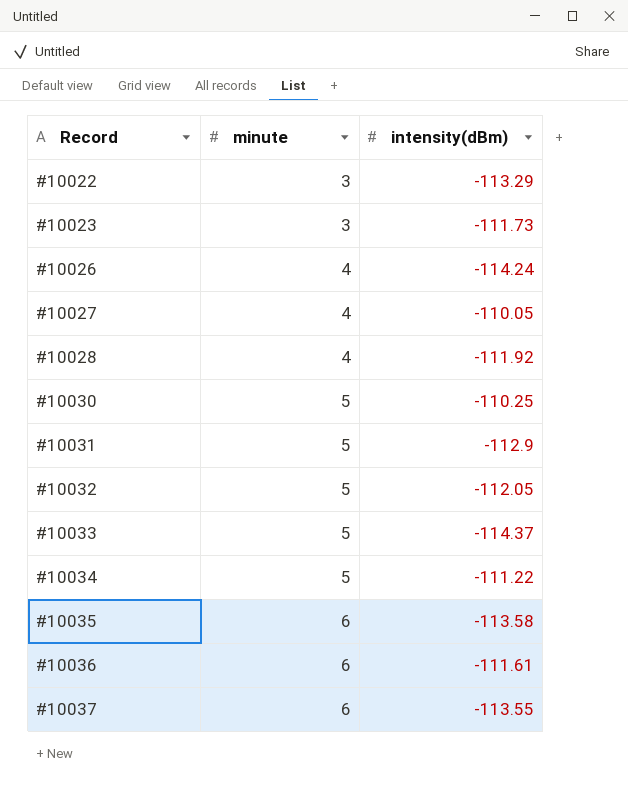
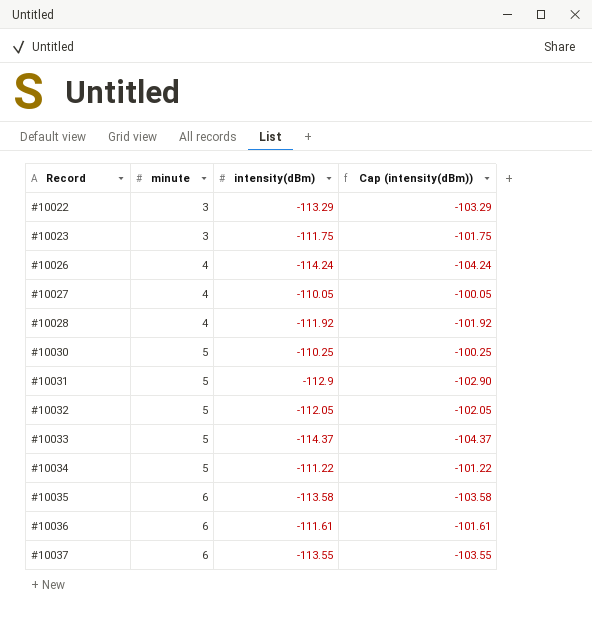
column Cap (intensity(dBm)) | formula: none -> [intensity(dBm)] + 10
#10023 | intensity(dBm): -111.73 -> -111.75

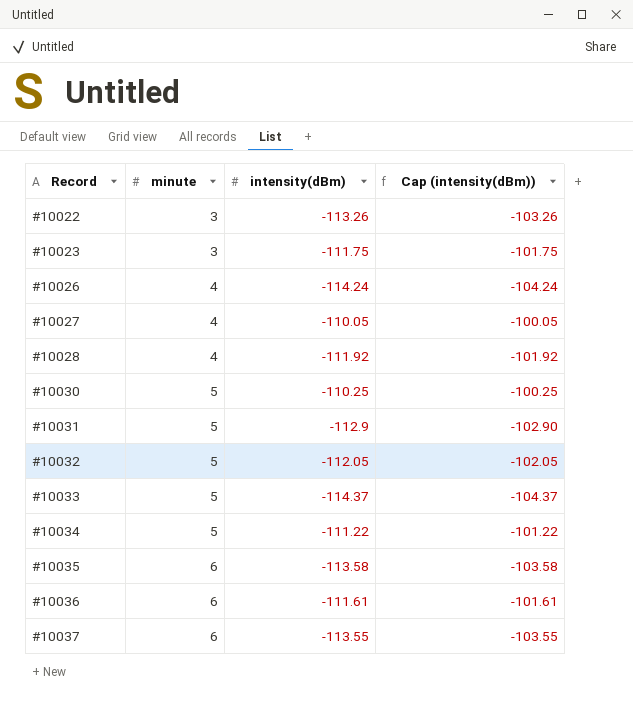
#10022 | intensity(dBm): -113.29 -> -113.26
#10022 | Cap (intensity(dBm)): -103.29 -> -103.26

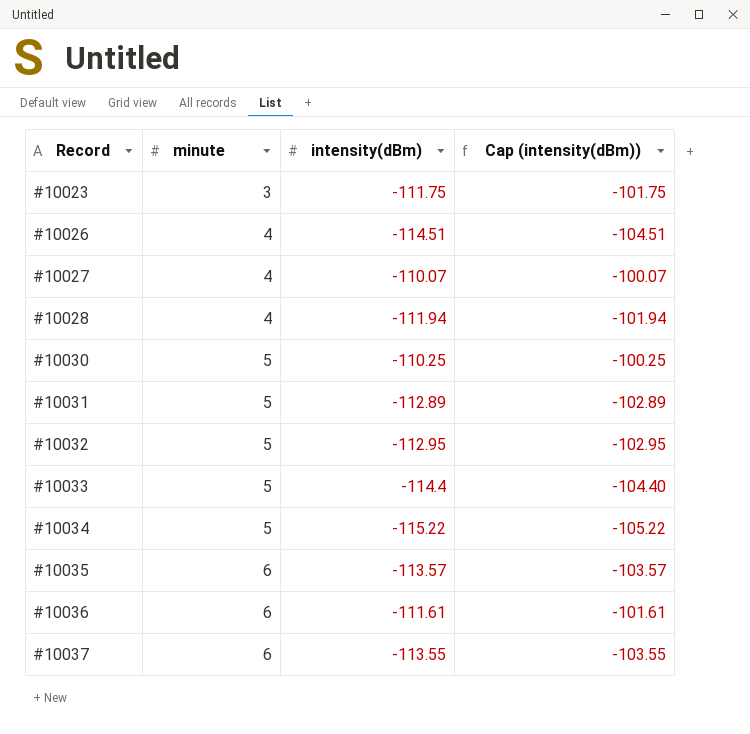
row #10022: 3 | -113.26 | -103.26 -> none
#10026 | intensity(dBm): -114.24 -> -114.51
#10026 | Cap (intensity(dBm)): -104.24 -> -104.51
#10027 | intensity(dBm): -110.05 -> -110.07
#10027 | Cap (intensity(dBm)): -100.05 -> -100.07
#10028 | intensity(dBm): -111.92 -> -111.94
#10028 | Cap (intensity(dBm)): -101.92 -> -101.94
#10031 | intensity(dBm): -112.9 -> -112.89
#10031 | Cap (intensity(dBm)): -102.90 -> -102.89
#10032 | intensity(dBm): -112.05 -> -112.95
#10032 | Cap (intensity(dBm)): -102.05 -> -102.95
#10033 | intensity(dBm): -114.37 -> -114.4
#10033 | Cap (intensity(dBm)): -104.37 -> -104.40
#10034 | intensity(dBm): -111.22 -> -115.22
#10034 | Cap (intensity(dBm)): -101.22 -> -105.22
#10035 | intensity(dBm): -113.58 -> -113.57
#10035 | Cap (intensity(dBm)): -103.58 -> -103.57

